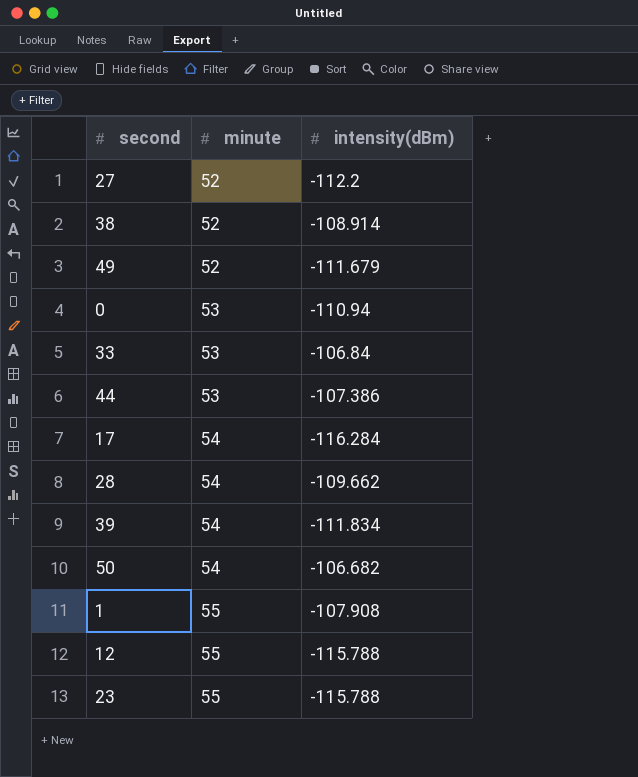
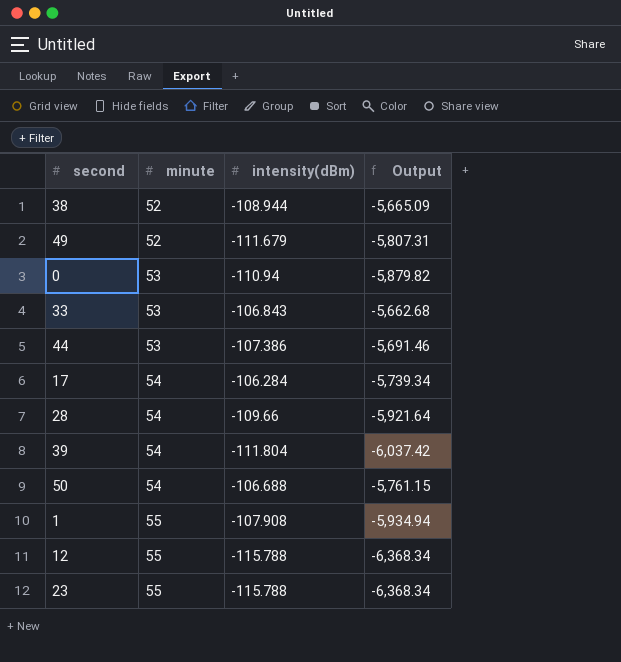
column Output | formula: none -> [minute] * [intensity(dBm)]
row 27: 52 | -112.2 -> none
38 | intensity(dBm): -108.914 -> -108.944
33 | intensity(dBm): -106.84 -> -106.843
17 | intensity(dBm): -116.284 -> -106.284
28 | intensity(dBm): -109.662 -> -109.66
39 | intensity(dBm): -111.834 -> -111.804
50 | intensity(dBm): -106.682 -> -106.688

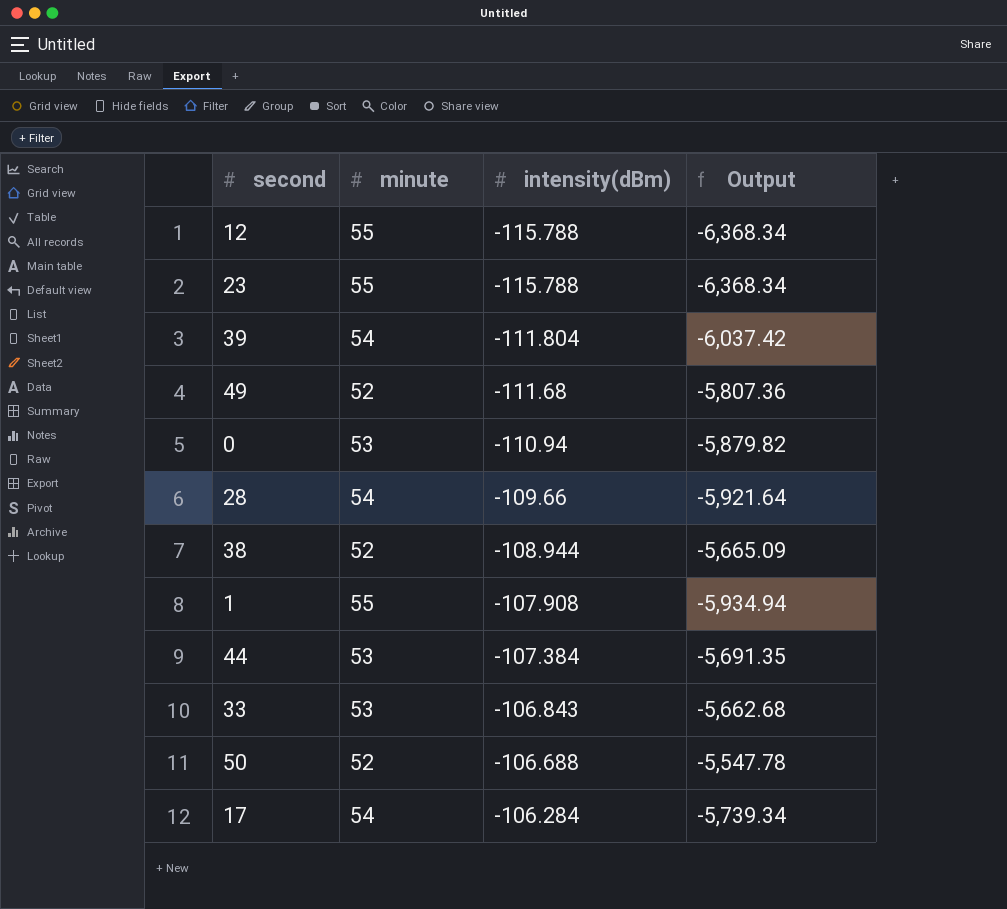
row order: minute ascending -> intensity(dBm) ascending
49 | intensity(dBm): -111.679 -> -111.68
49 | Output: -5,807.31 -> -5,807.36
44 | intensity(dBm): -107.386 -> -107.384
44 | Output: -5,691.46 -> -5,691.35
50 | minute: 54 -> 52
50 | Output: -5,761.15 -> -5,547.78

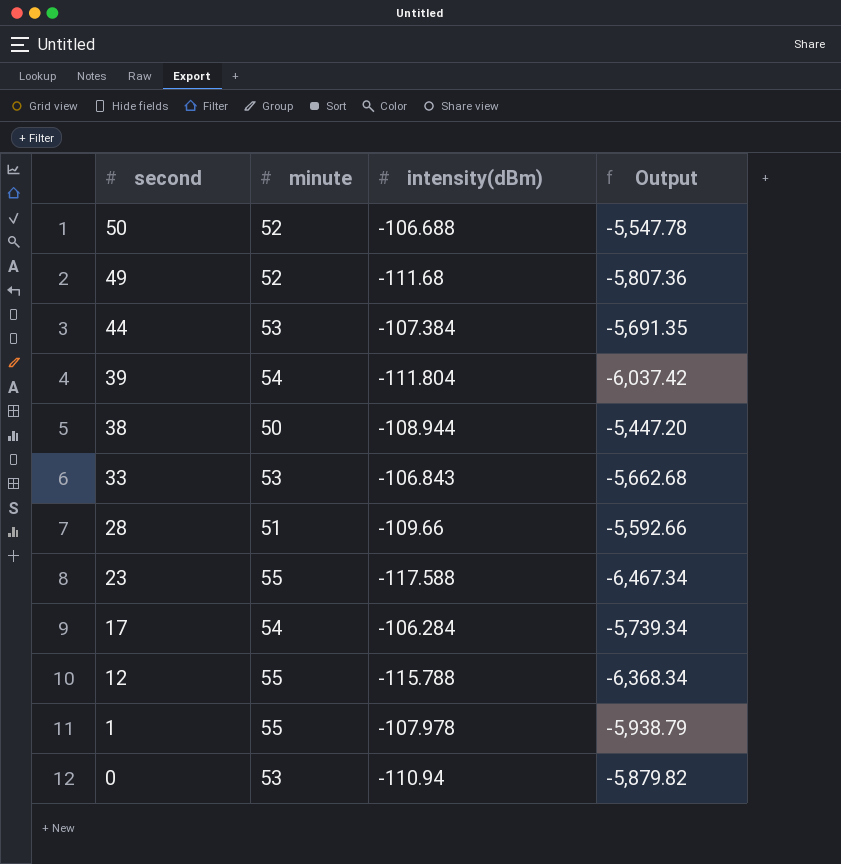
row order: intensity(dBm) ascending -> second descending
38 | minute: 52 -> 50
38 | Output: -5,665.09 -> -5,447.20
28 | minute: 54 -> 51
28 | Output: -5,921.64 -> -5,592.66
23 | intensity(dBm): -115.788 -> -117.588
23 | Output: -6,368.34 -> -6,467.34
1 | intensity(dBm): -107.908 -> -107.978
1 | Output: -5,934.94 -> -5,938.79

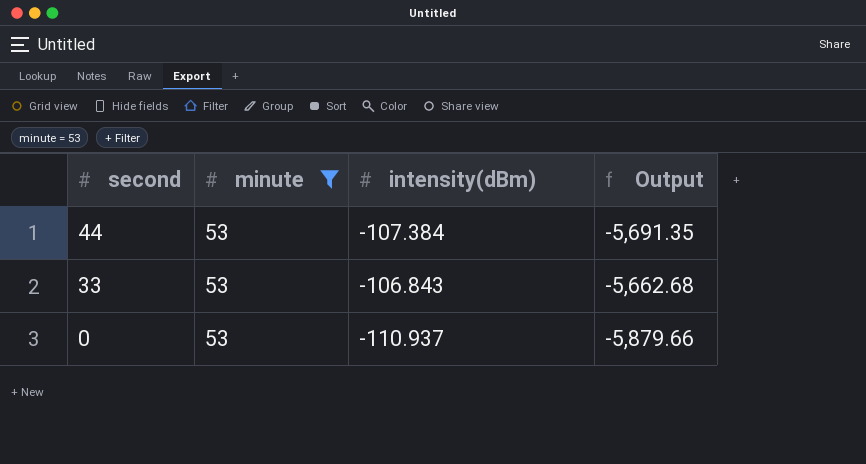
filter: none -> minute = 53
0 | intensity(dBm): -110.94 -> -110.937
0 | Output: -5,879.82 -> -5,879.66

